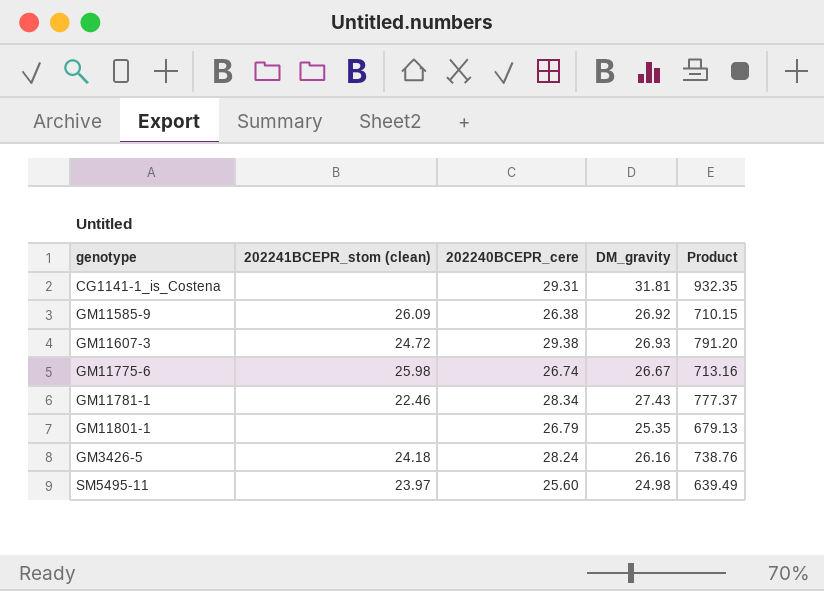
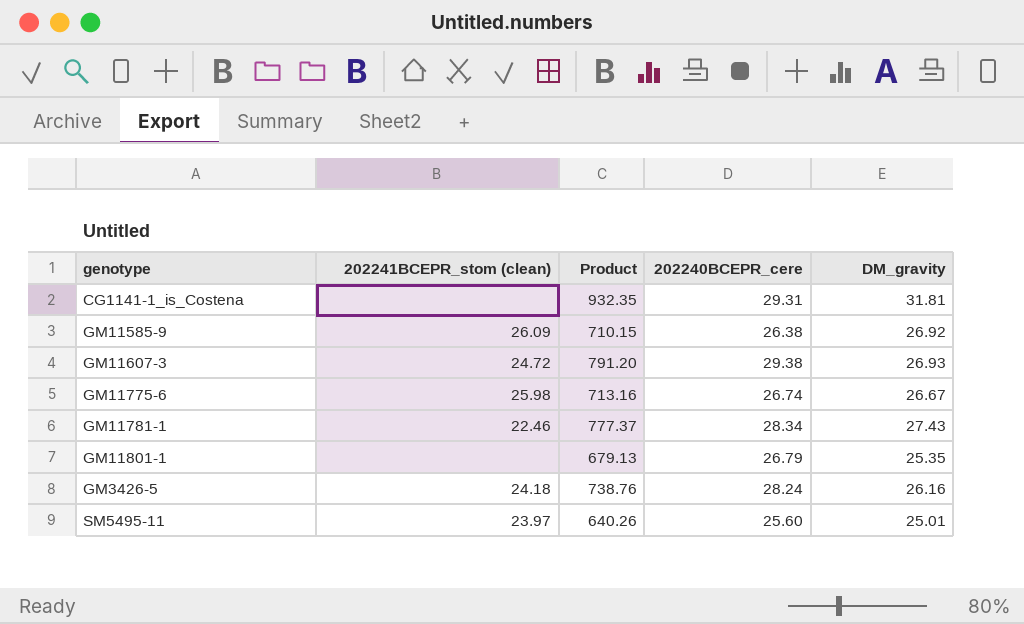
column Product | position: 5 -> 3
SM5495-11 | Product: 639.49 -> 640.26
SM5495-11 | DM_gravity: 24.98 -> 25.01

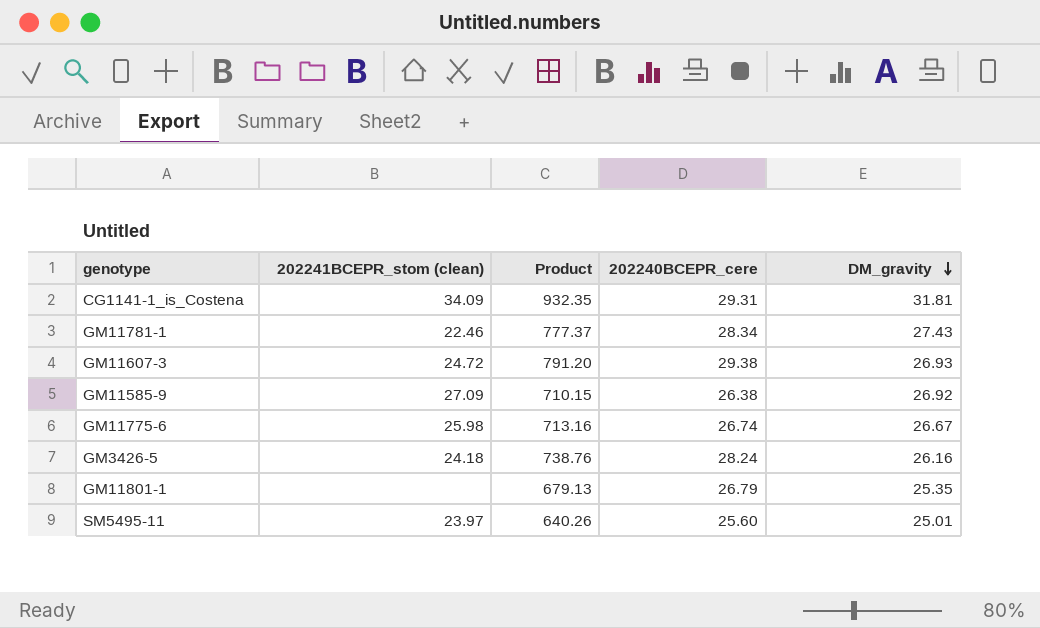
row order: none -> DM_gravity descending
CG1141-1_is_Costena | 202241BCEPR_stom (clean): none -> 34.09
GM11585-9 | 202241BCEPR_stom (clean): 26.09 -> 27.09

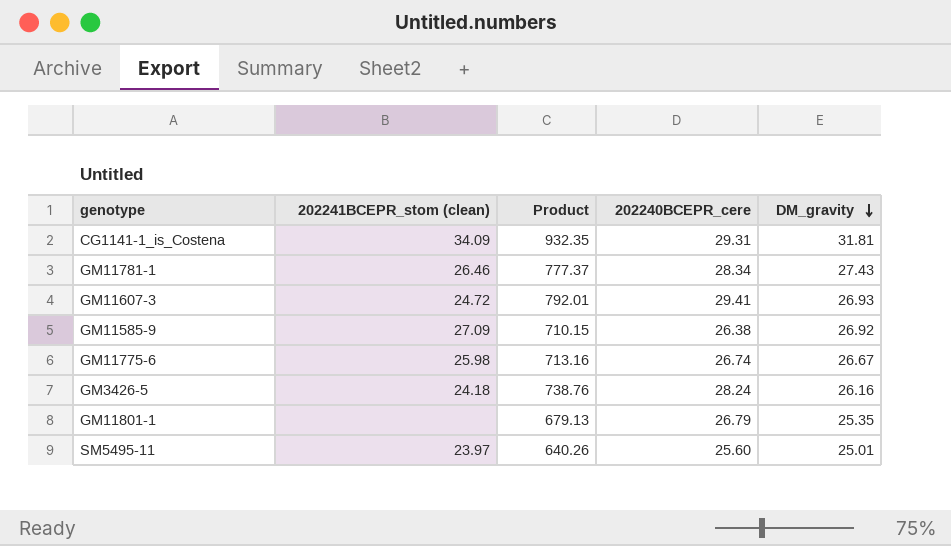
GM11781-1 | 202241BCEPR_stom (clean): 22.46 -> 26.46
GM11607-3 | Product: 791.20 -> 792.01
GM11607-3 | 202240BCEPR_cere: 29.38 -> 29.41

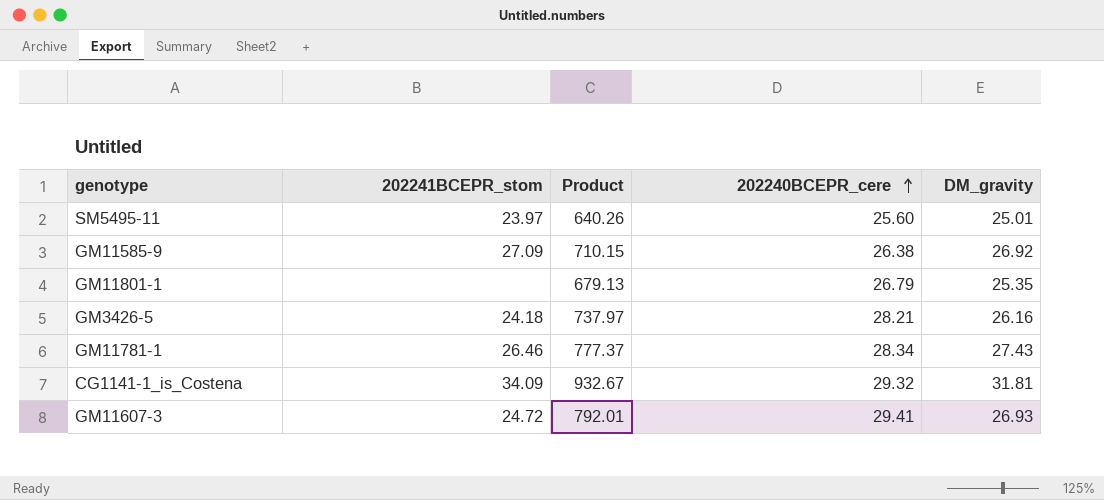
row order: DM_gravity descending -> 202240BCEPR_cere ascending
column name: 202241BCEPR_stom (clean) -> 202241BCEPR_stom
row GM11775-6: 25.98 | 713.16 | 26.74 | 26.67 -> none
GM3426-5 | Product: 738.76 -> 737.97
GM3426-5 | 202240BCEPR_cere: 28.24 -> 28.21
CG1141-1_is_Costena | Product: 932.35 -> 932.67
CG1141-1_is_Costena | 202240BCEPR_cere: 29.31 -> 29.32

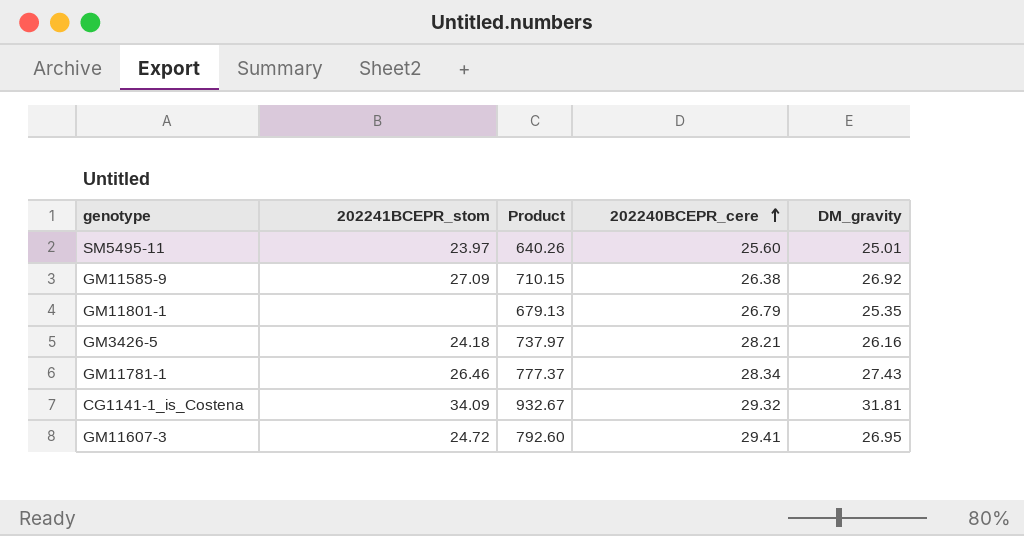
GM11607-3 | Product: 792.01 -> 792.60
GM11607-3 | DM_gravity: 26.93 -> 26.95

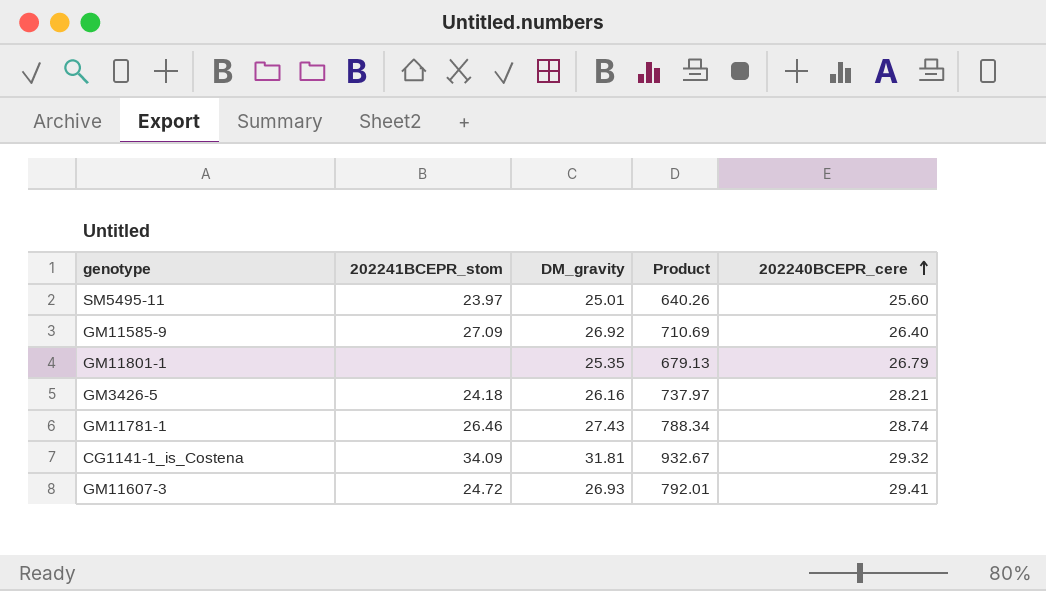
column DM_gravity | position: 5 -> 3
GM11585-9 | Product: 710.15 -> 710.69
GM11585-9 | 202240BCEPR_cere: 26.38 -> 26.40
GM11781-1 | Product: 777.37 -> 788.34
GM11781-1 | 202240BCEPR_cere: 28.34 -> 28.74
GM11607-3 | DM_gravity: 26.95 -> 26.93
GM11607-3 | Product: 792.60 -> 792.01

